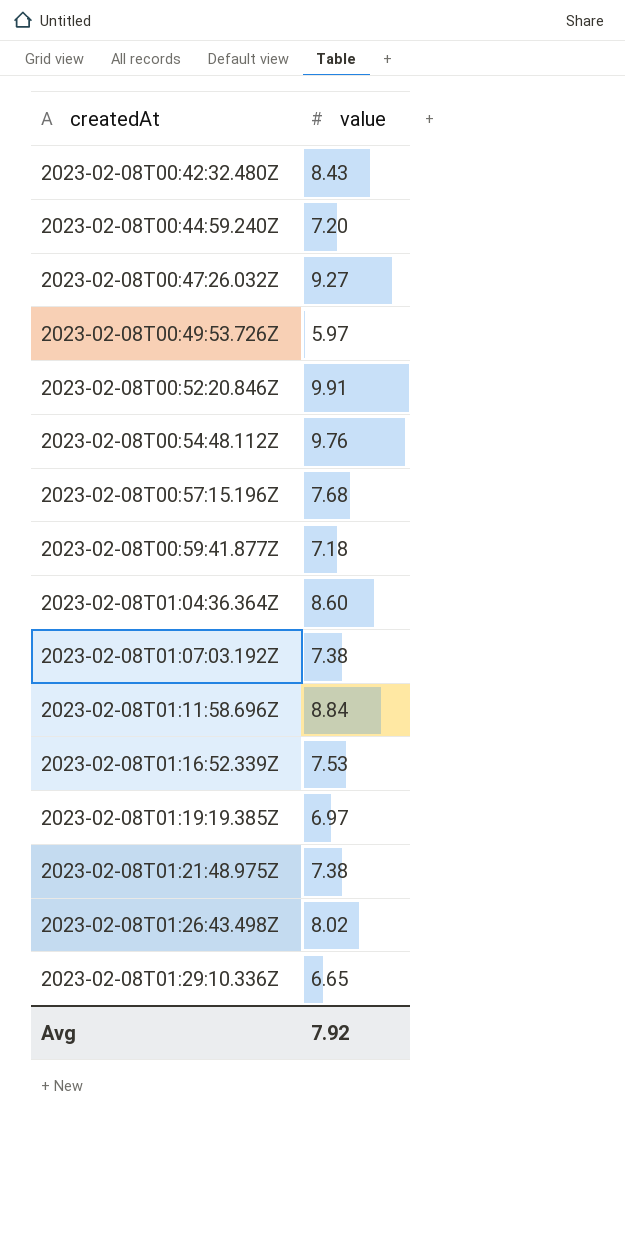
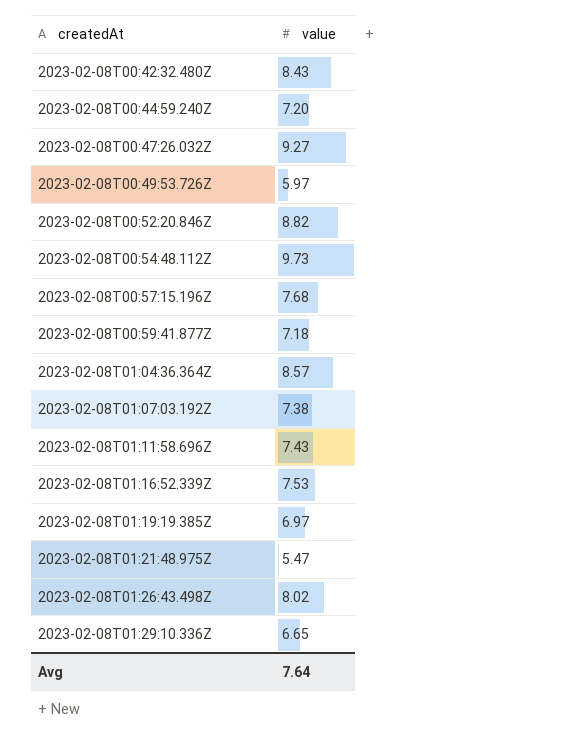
2023-02-08T00:52:20.846Z | value: 9.91 -> 8.82
2023-02-08T00:54:48.112Z | value: 9.76 -> 9.73
2023-02-08T01:04:36.364Z | value: 8.60 -> 8.57
2023-02-08T01:11:58.696Z | value: 8.84 -> 7.43
2023-02-08T01:21:48.975Z | value: 7.38 -> 5.47
Avg | value: 7.92 -> 7.64

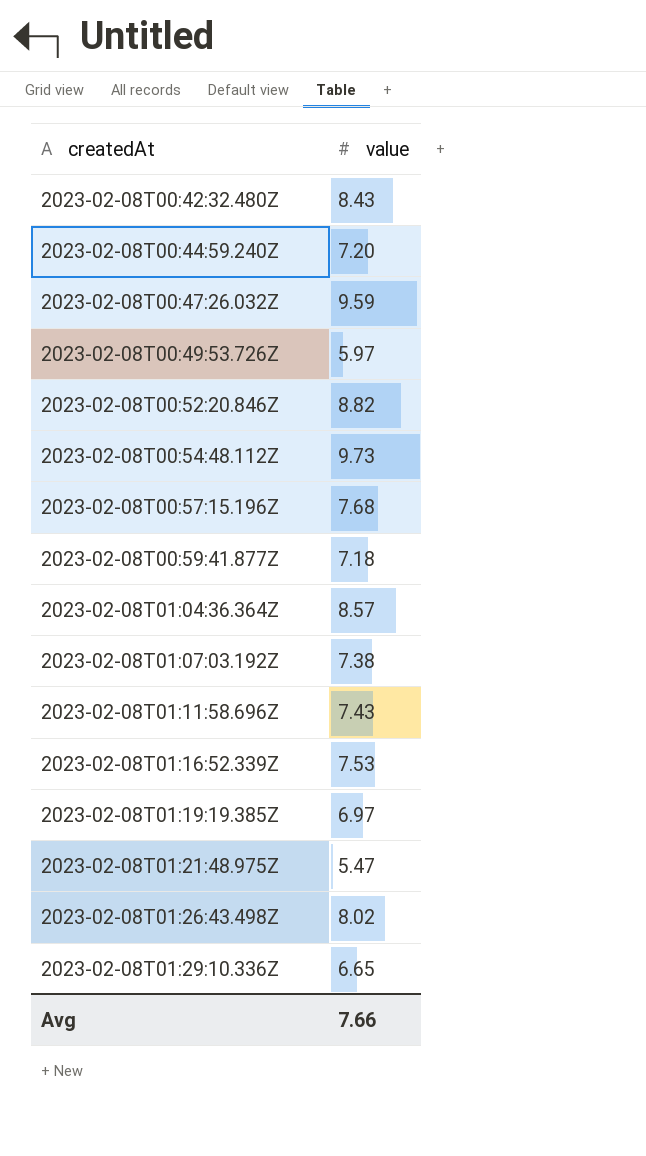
2023-02-08T00:47:26.032Z | value: 9.27 -> 9.59
Avg | value: 7.64 -> 7.66

